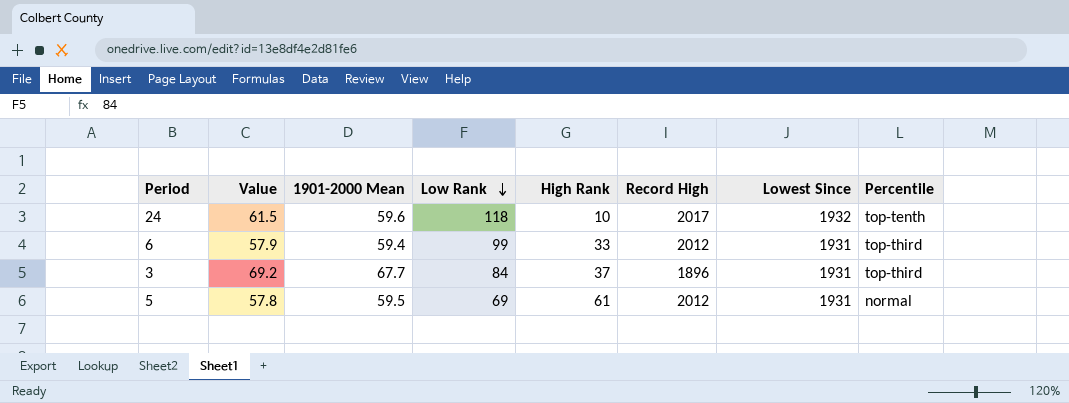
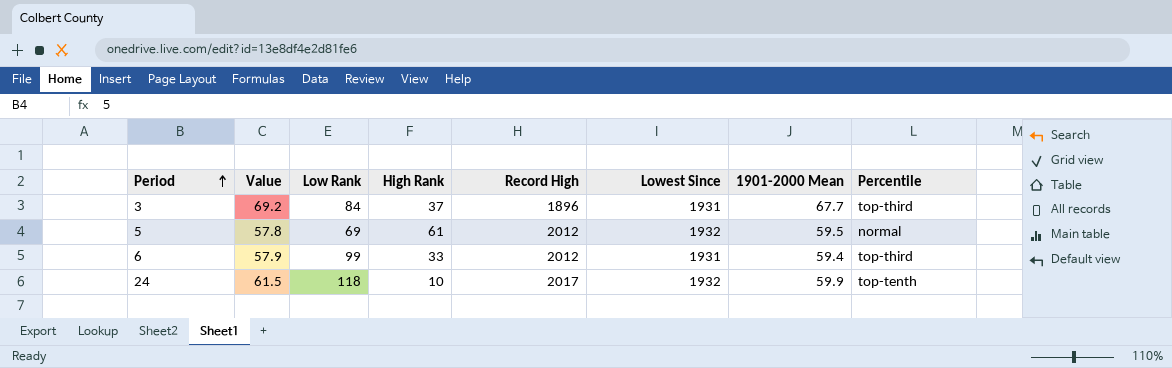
row order: Low Rank descending -> Period ascending
column 1901-2000 Mean | position: 3 -> 7
5 | Lowest Since: 1931 -> 1932
24 | 1901-2000 Mean: 59.6 -> 59.9

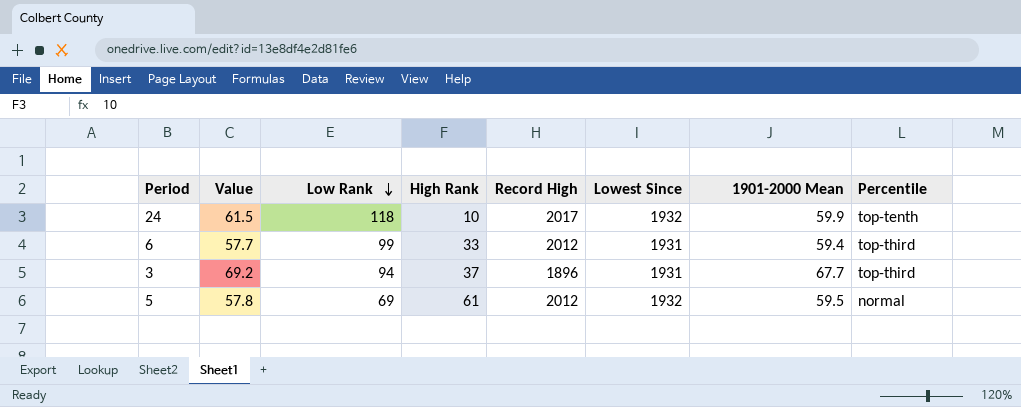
row order: Period ascending -> Low Rank descending
6 | Value: 57.9 -> 57.7
3 | Low Rank: 84 -> 94

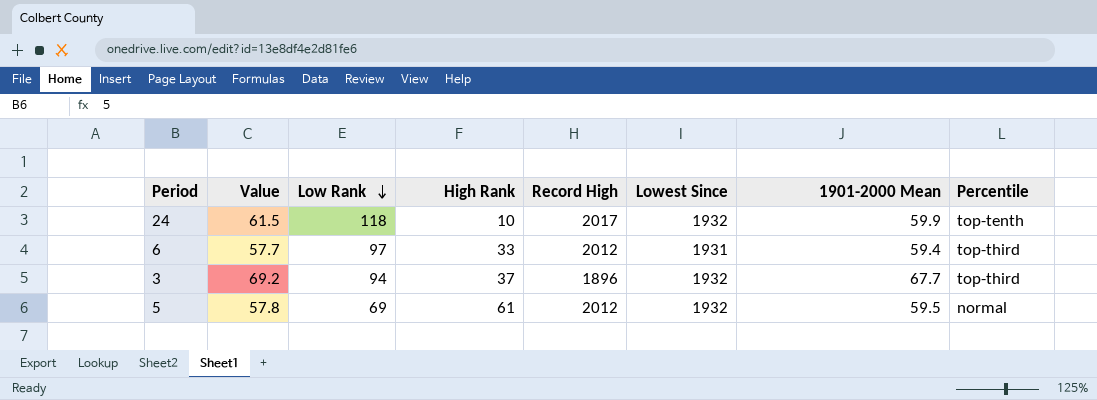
6 | Low Rank: 99 -> 97
3 | Lowest Since: 1931 -> 1932

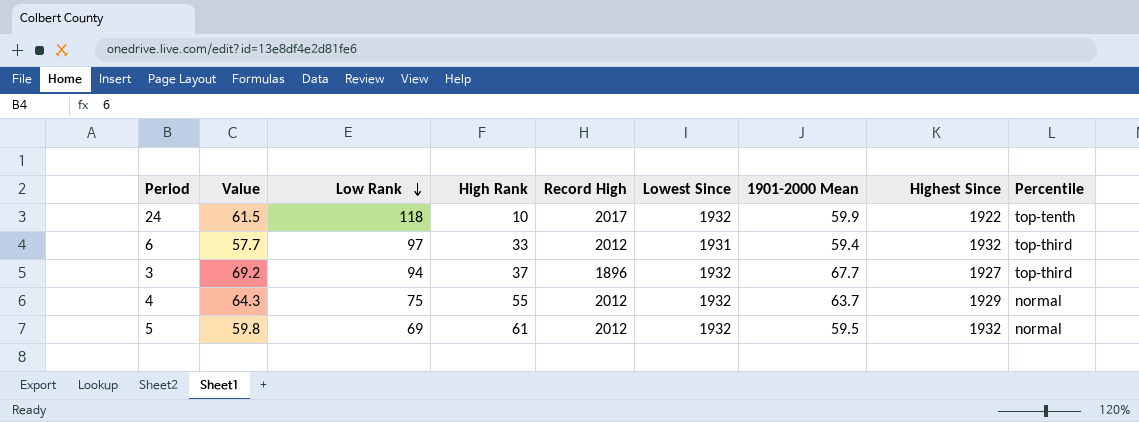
column Highest Since | position: none -> 8
row 4: none -> 64.3 | 75 | 55 | 2012 | 1932 | 63.7 | 1929 | normal
5 | Value: 57.8 -> 59.8

